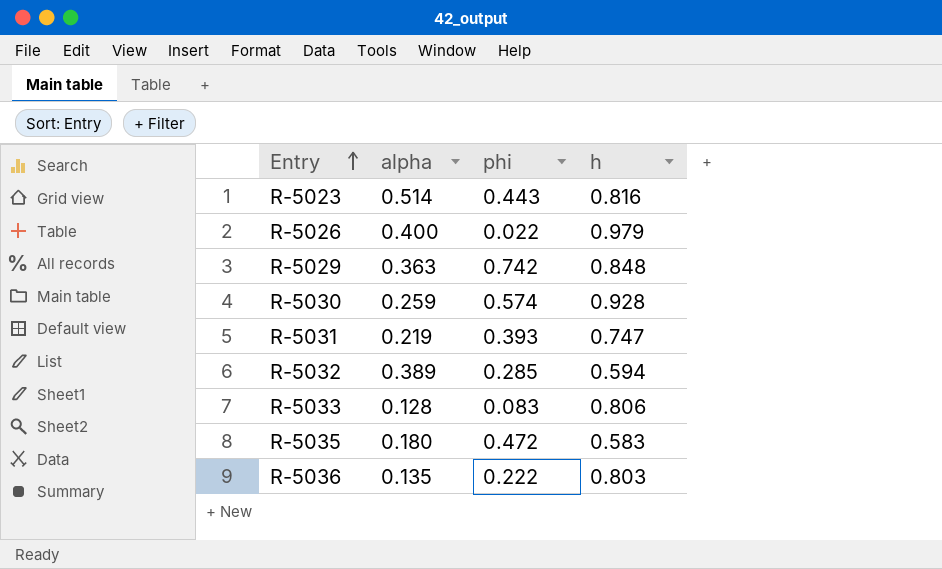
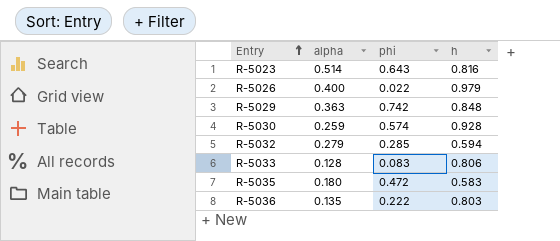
row R-5031: 0.219 | 0.393 | 0.747 -> none
R-5023 | phi: 0.443 -> 0.643
R-5032 | alpha: 0.389 -> 0.279

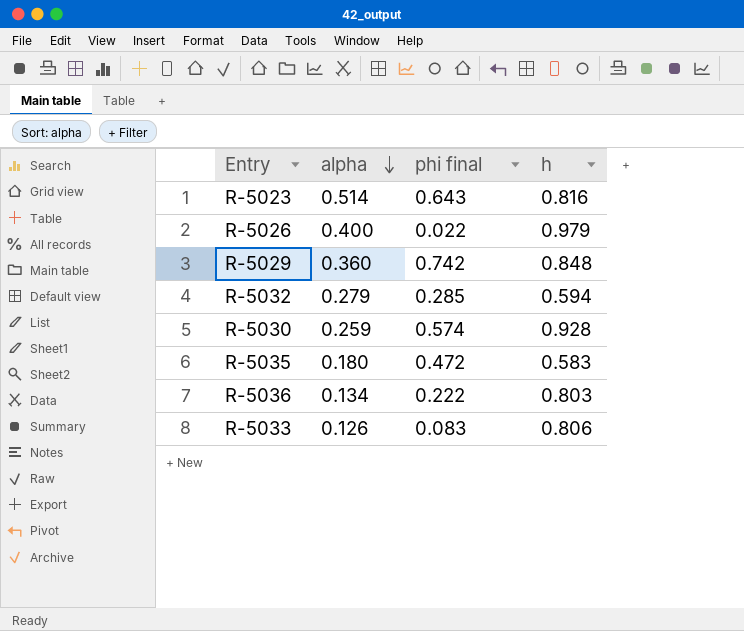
row order: Entry ascending -> alpha descending
column name: phi -> phi final
R-5029 | alpha: 0.363 -> 0.360
R-5036 | alpha: 0.135 -> 0.134
R-5033 | alpha: 0.128 -> 0.126

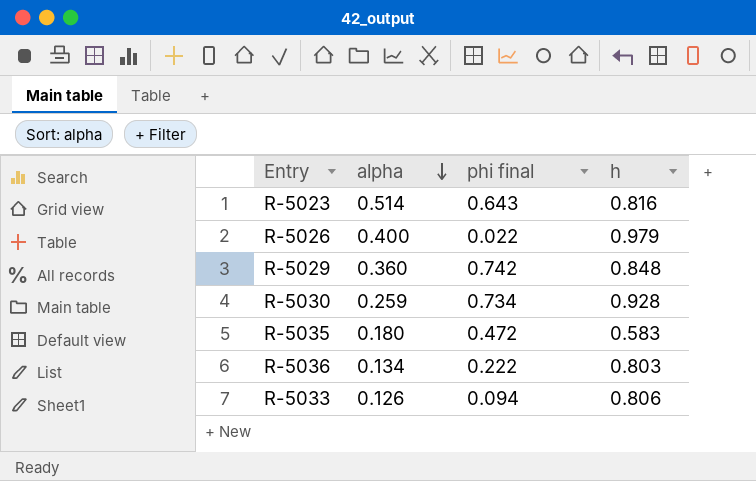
row R-5032: 0.279 | 0.285 | 0.594 -> none
R-5030 | phi final: 0.574 -> 0.734
R-5033 | phi final: 0.083 -> 0.094

